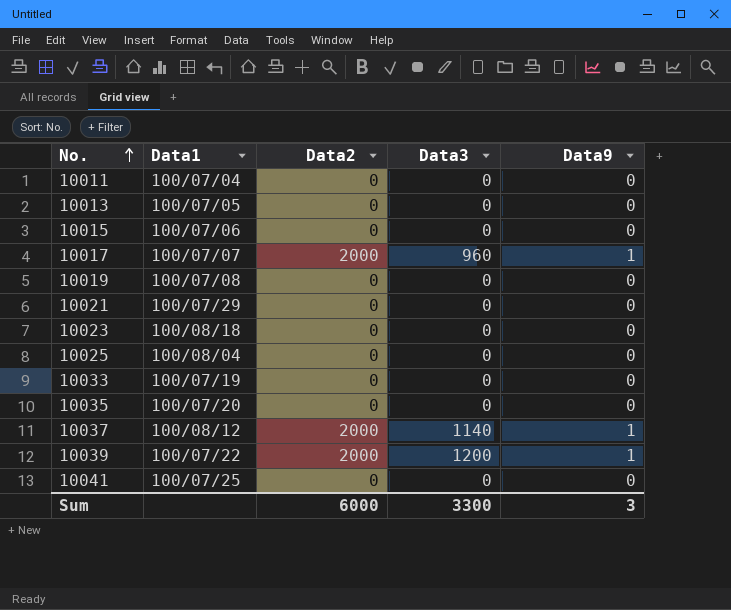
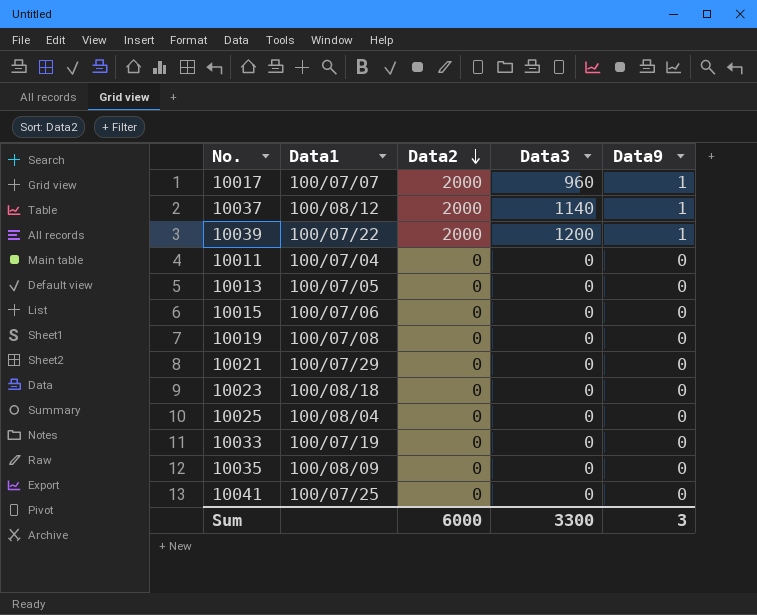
row order: No. ascending -> Data2 descending
10035 | Data1: 100/07/20 -> 100/08/09

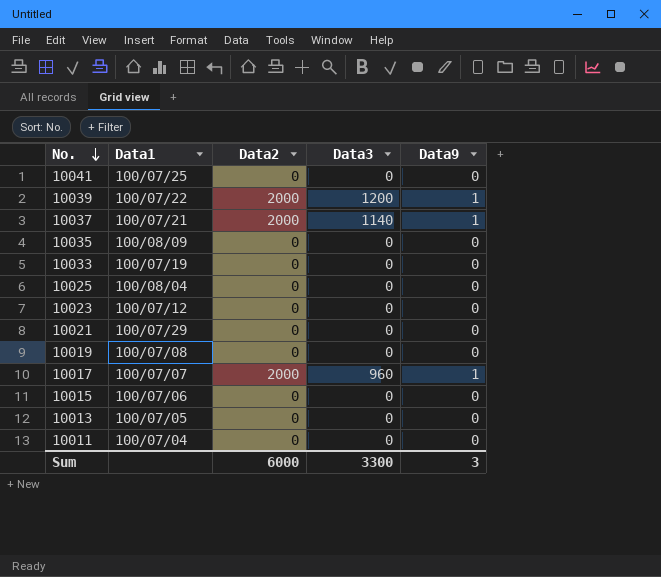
row order: Data2 descending -> No. descending
10037 | Data1: 100/08/12 -> 100/07/21
10023 | Data1: 100/08/18 -> 100/07/12

